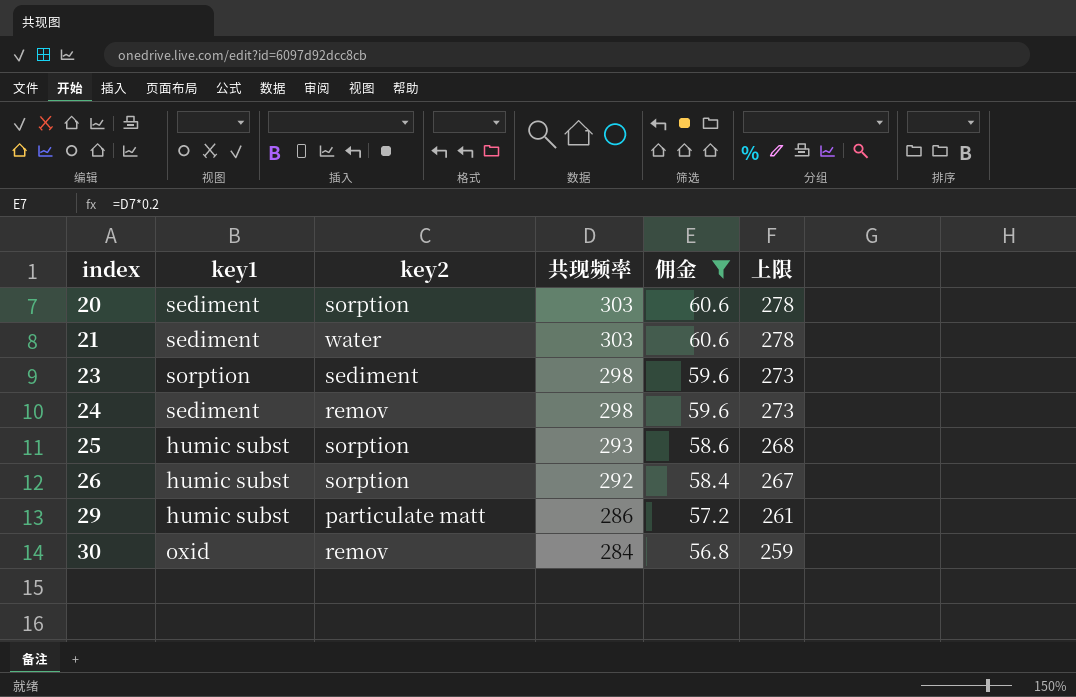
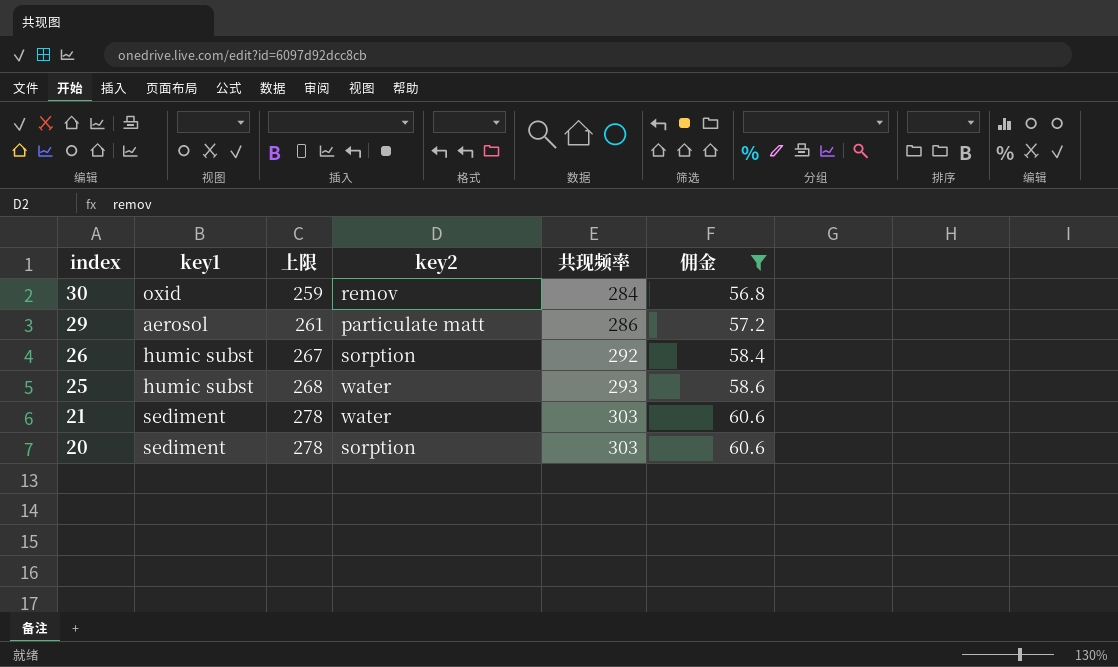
row order: index ascending -> index descending
column 上限 | position: 6 -> 3
row 23: sorption | sediment | 298 | 59.6 | 273 -> none
row 24: sediment | remov | 298 | 59.6 | 273 -> none
29 | key1: humic subst -> aerosol
25 | key2: sorption -> water

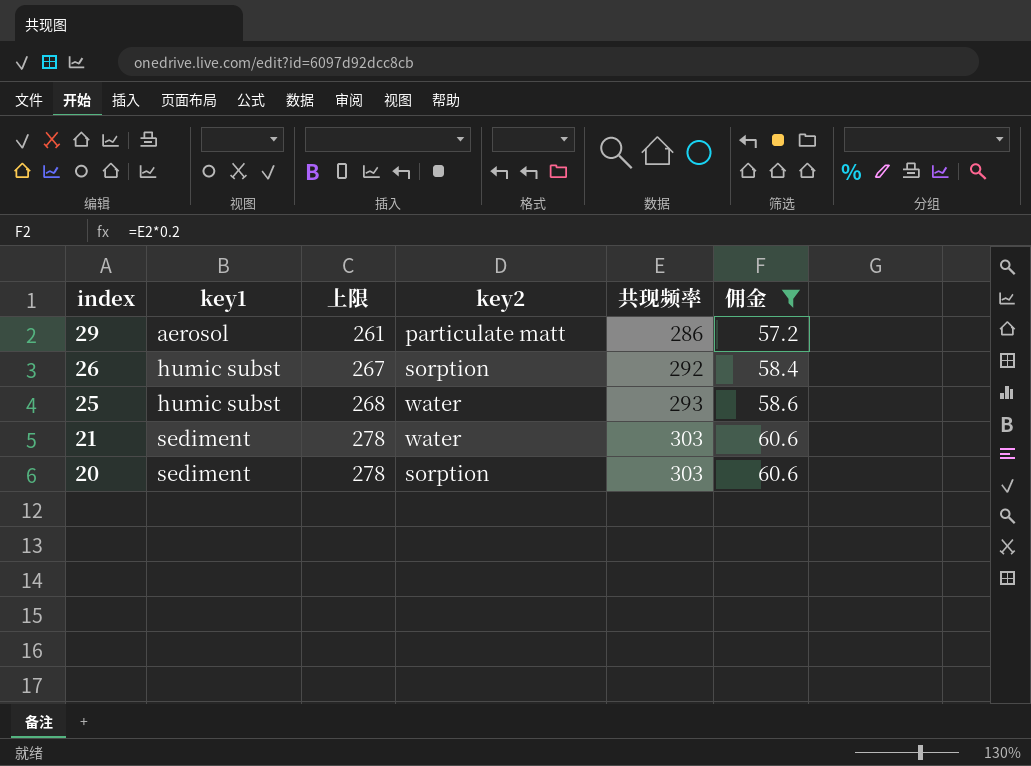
row 30: oxid | 259 | remov | 284 | 56.8 -> none

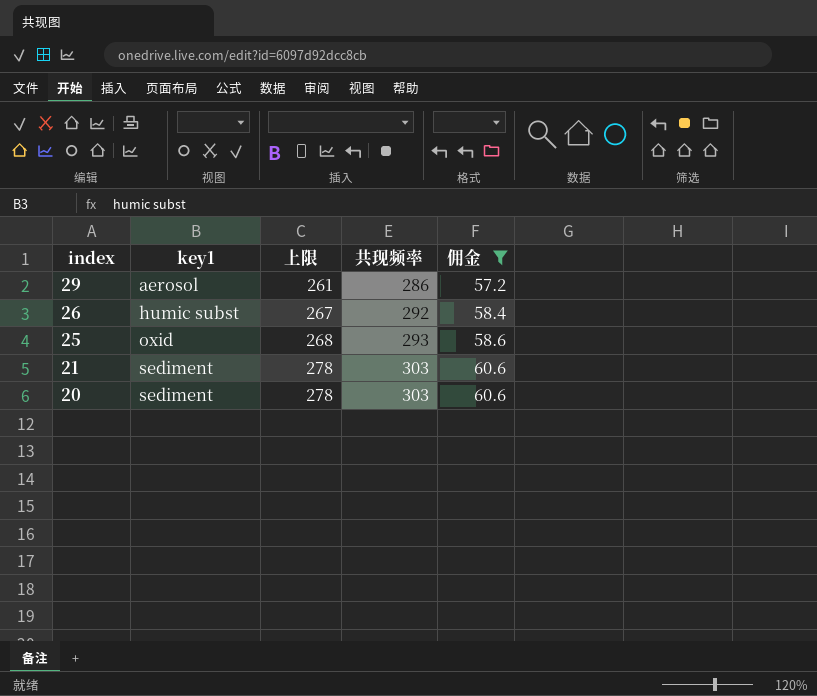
column key2 | position: 4 -> none
25 | key1: humic subst -> oxid

